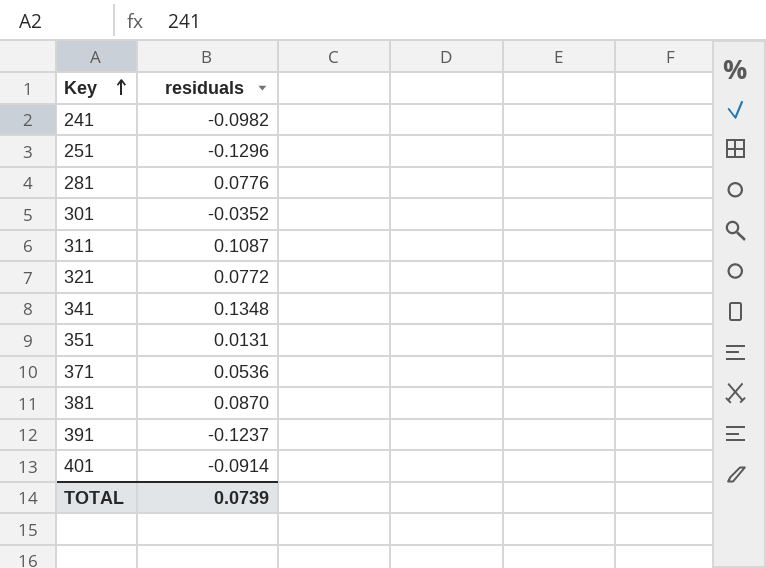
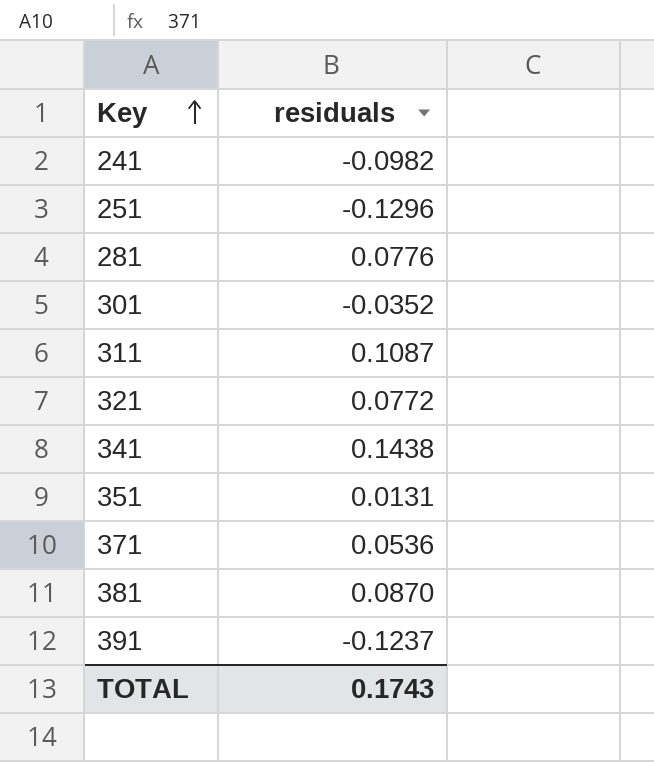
row 401: -0.0914 -> none
341 | residuals: 0.1348 -> 0.1438
TOTAL | residuals: 0.0739 -> 0.1743

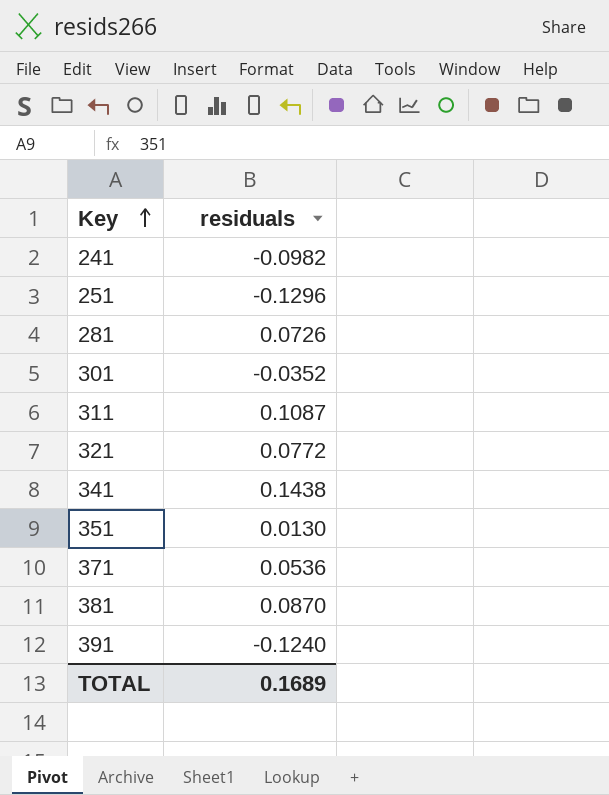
281 | residuals: 0.0776 -> 0.0726
351 | residuals: 0.0131 -> 0.0130
391 | residuals: -0.1237 -> -0.1240
TOTAL | residuals: 0.1743 -> 0.1689

